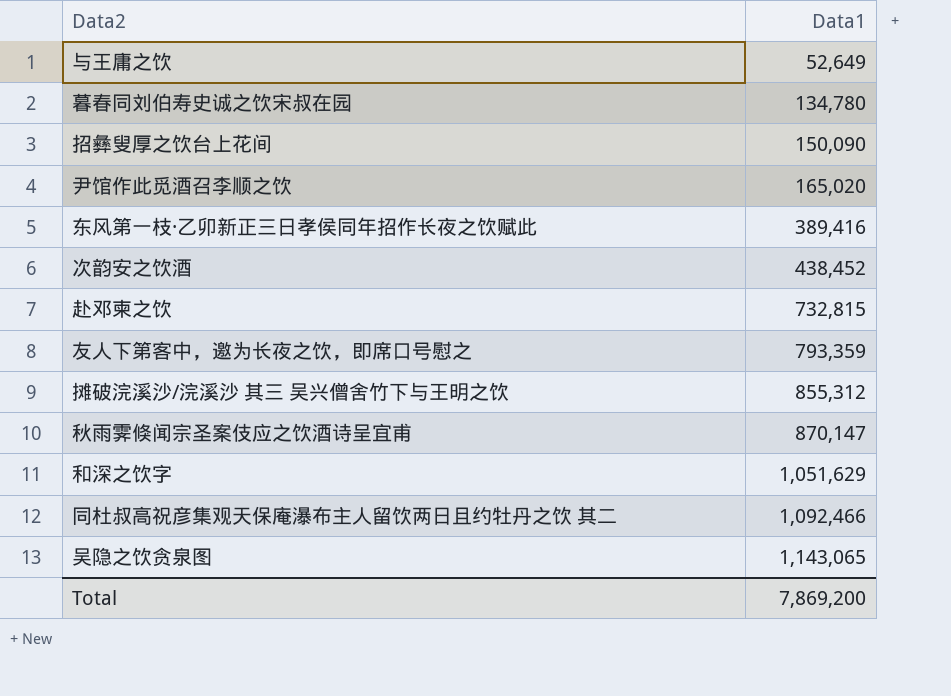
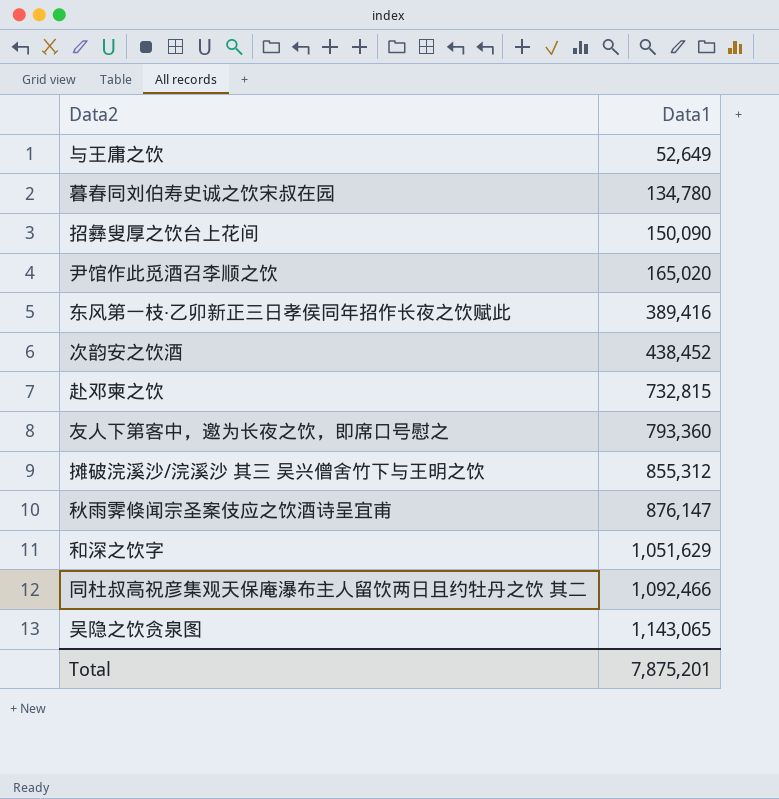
友人下第客中，邀为长夜之饮，即席口号慰之 | Data1: 793,359 -> 793,360
秋雨霁倏闻宗圣案伎应之饮酒诗呈宜甫 | Data1: 870,147 -> 876,147
Total | Data1: 7,869,200 -> 7,875,201

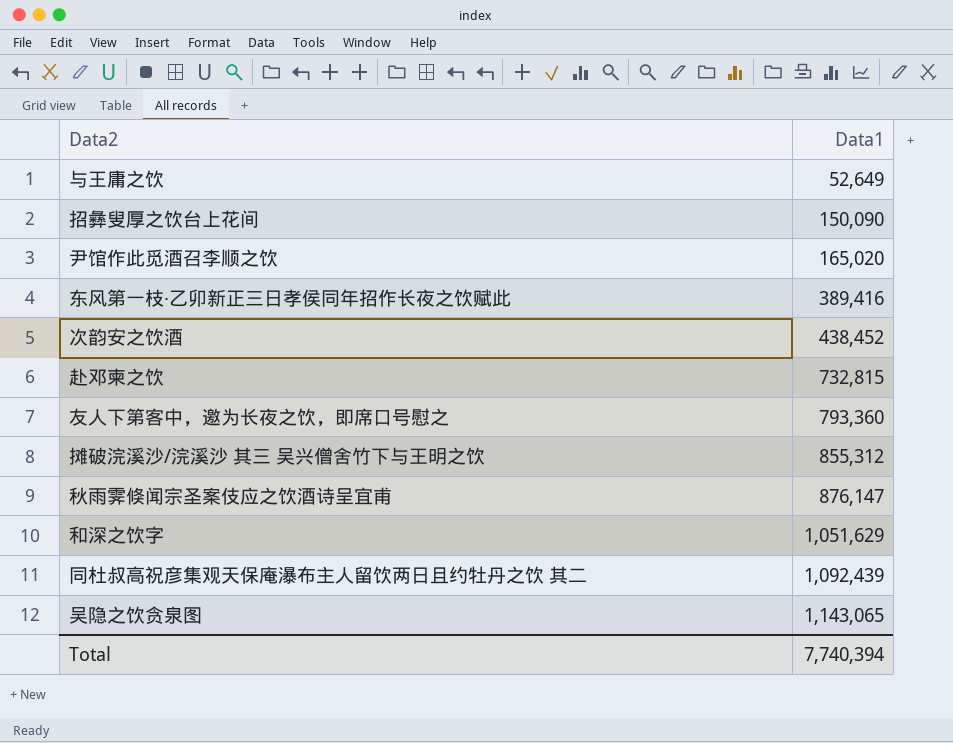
row 暮春同刘伯寿史诚之饮宋叔在园: 134,780 -> none
同杜叔高祝彦集观天保庵瀑布主人留饮两日且约牡丹之饮 其二 | Data1: 1,092,466 -> 1,092,439
Total | Data1: 7,875,201 -> 7,740,394

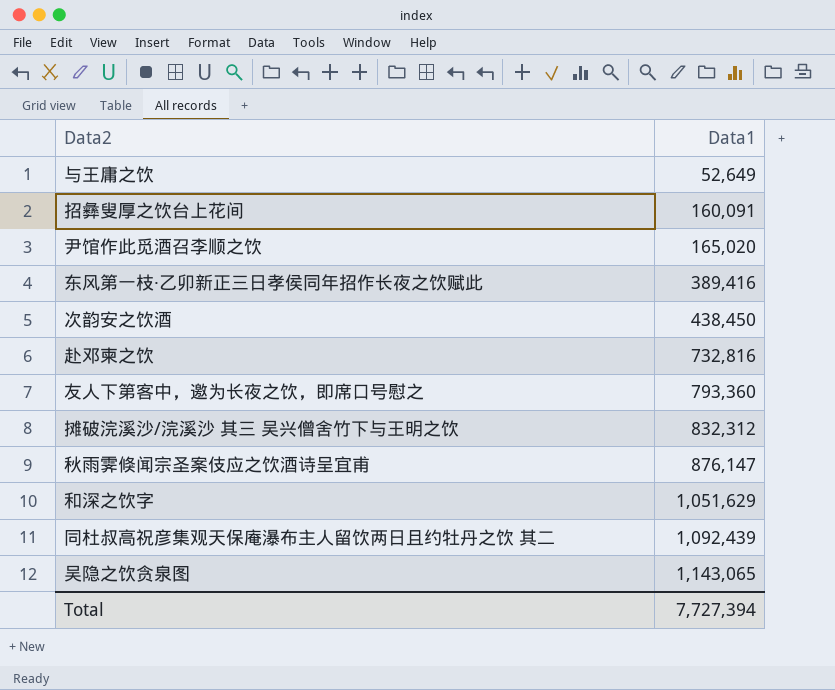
招彝叟厚之饮台上花间 | Data1: 150,090 -> 160,091
次韵安之饮酒 | Data1: 438,452 -> 438,450
赴邓柬之饮 | Data1: 732,815 -> 732,816
摊破浣溪沙/浣溪沙 其三 吴兴僧舍竹下与王明之饮 | Data1: 855,312 -> 832,312
Total | Data1: 7,740,394 -> 7,727,394

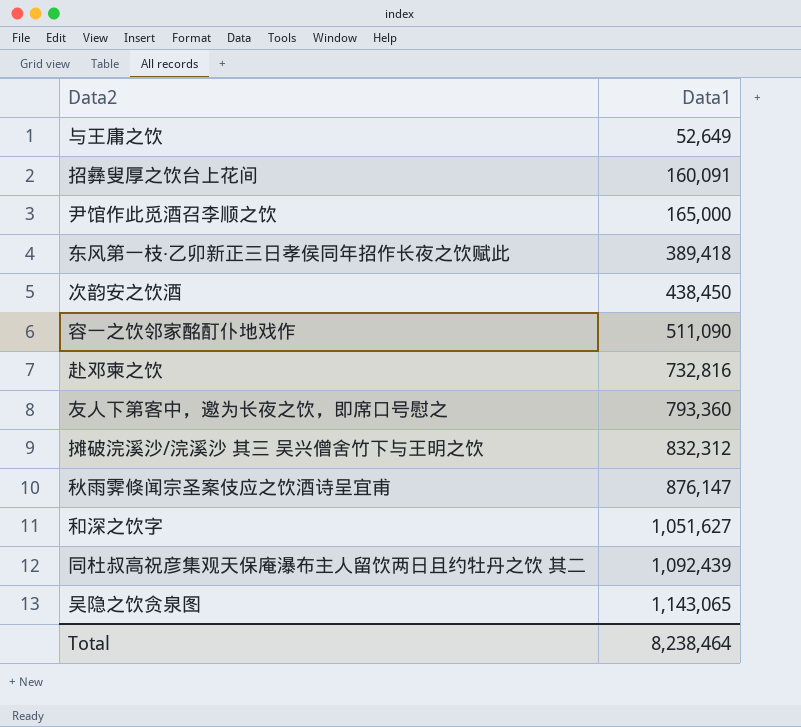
尹馆作此觅酒召李顺之饮 | Data1: 165,020 -> 165,000
东风第一枝·乙卯新正三日孝侯同年招作长夜之饮赋此 | Data1: 389,416 -> 389,418
row 容一之饮邻家酩酊仆地戏作: none -> 511,090
和深之饮字 | Data1: 1,051,629 -> 1,051,627
Total | Data1: 7,727,394 -> 8,238,464

